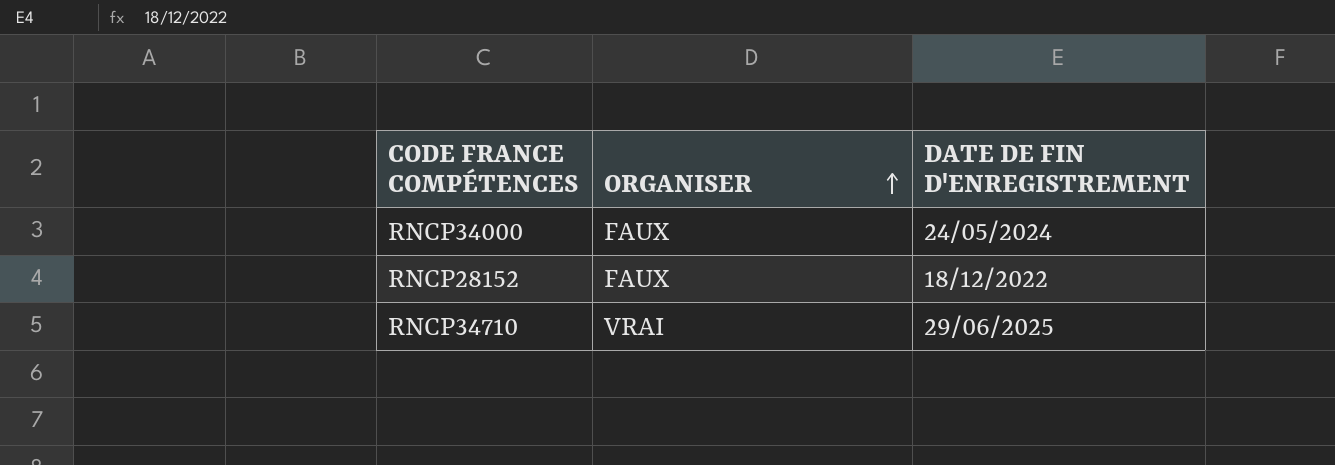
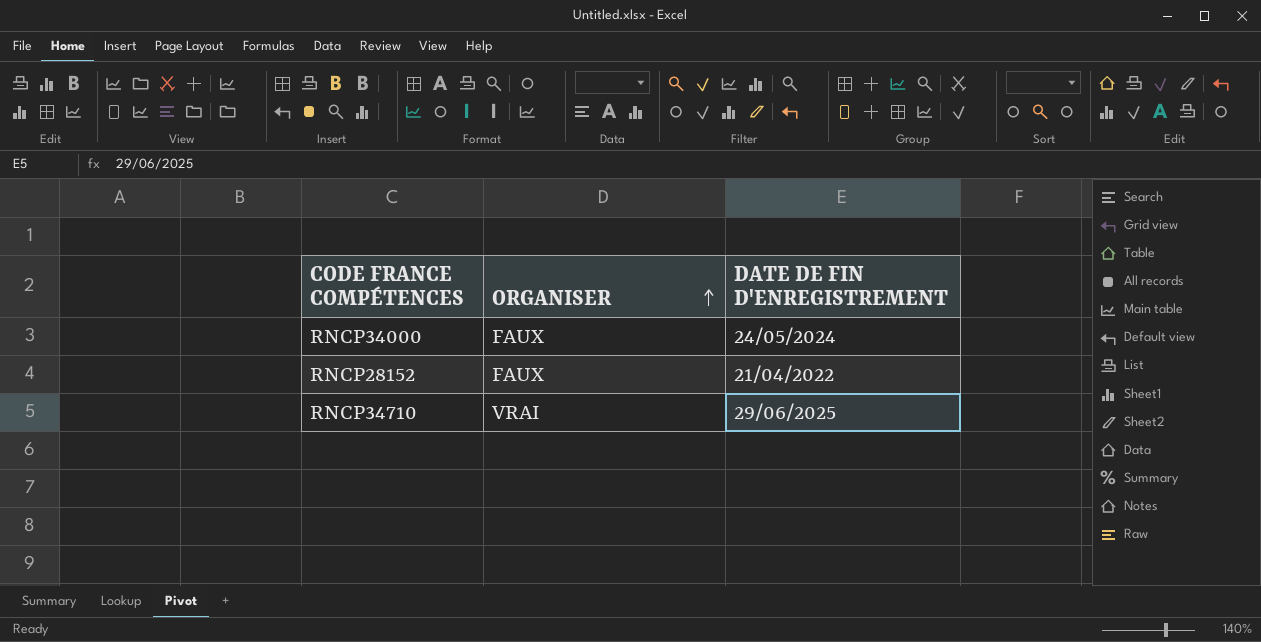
RNCP28152 | DATE DE FIN D'ENREGISTREMENT: 18/12/2022 -> 21/04/2022

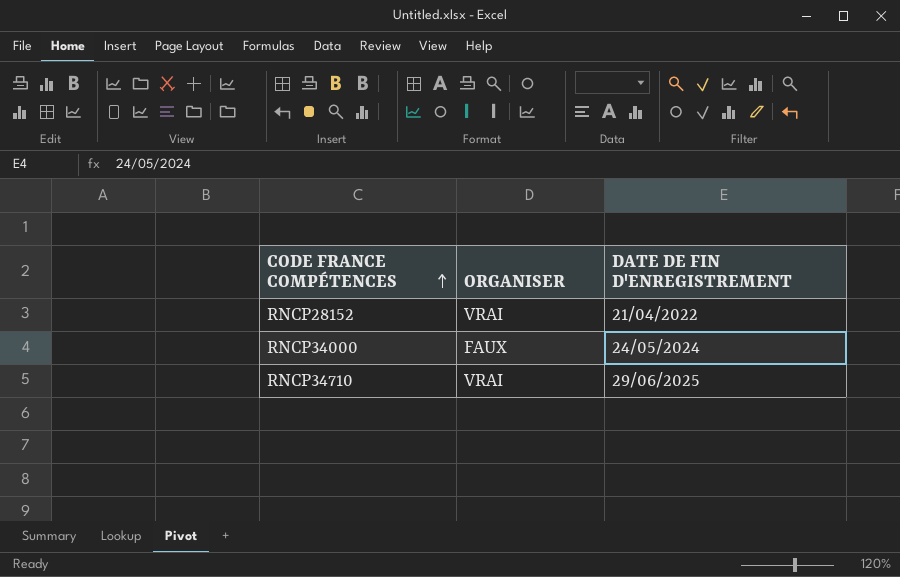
row order: ORGANISER ascending -> CODE FRANCE COMPÉTENCES ascending
RNCP28152 | ORGANISER: FAUX -> VRAI

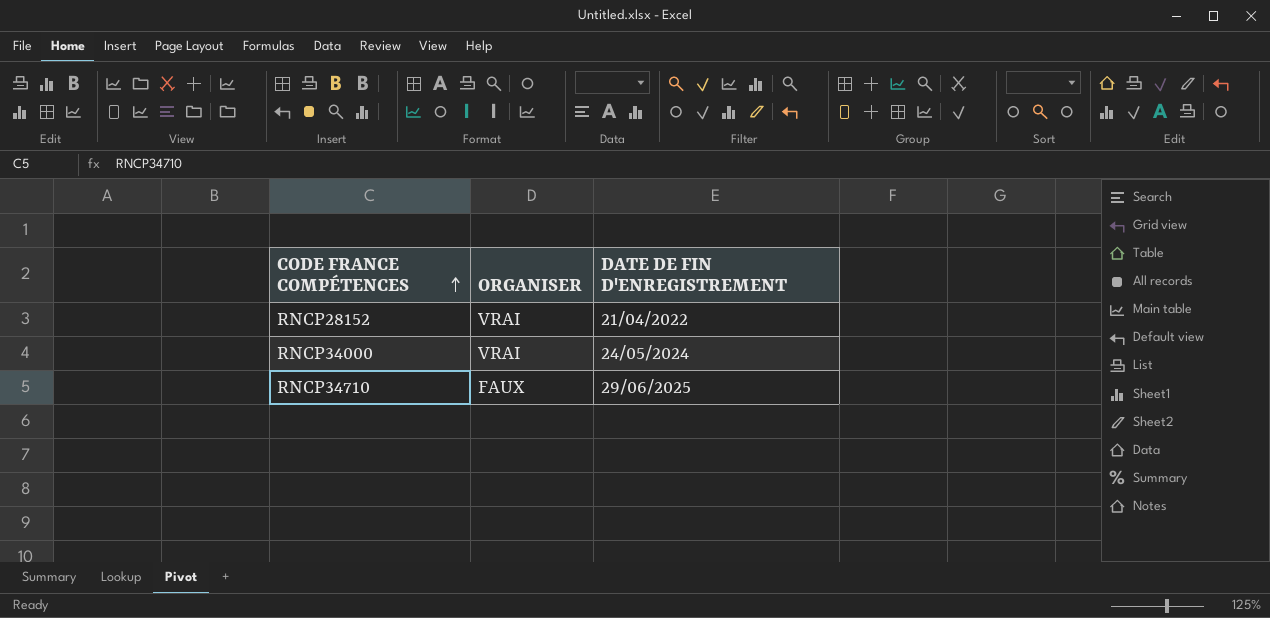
RNCP34000 | ORGANISER: FAUX -> VRAI
RNCP34710 | ORGANISER: VRAI -> FAUX

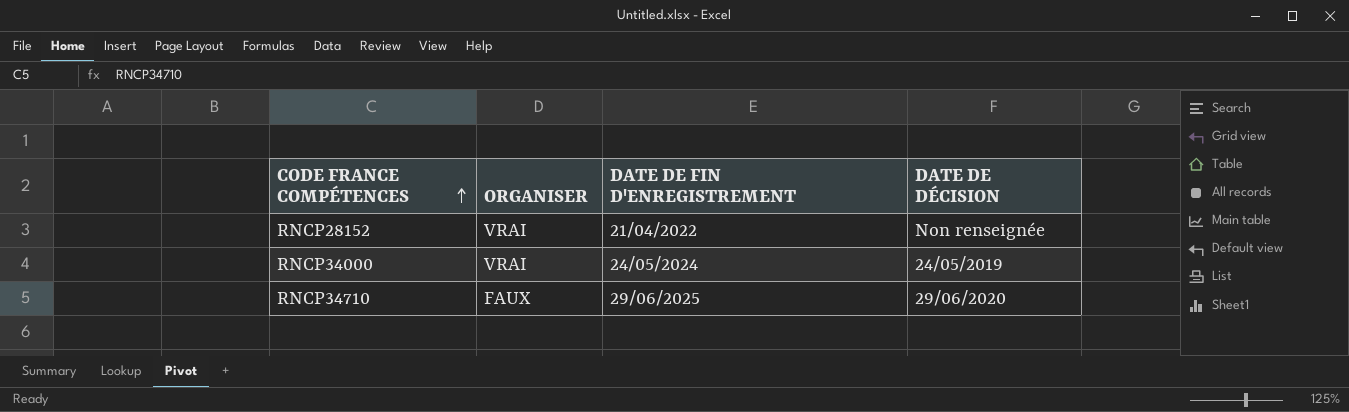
column DATE DE DÉCISION | position: none -> 4

